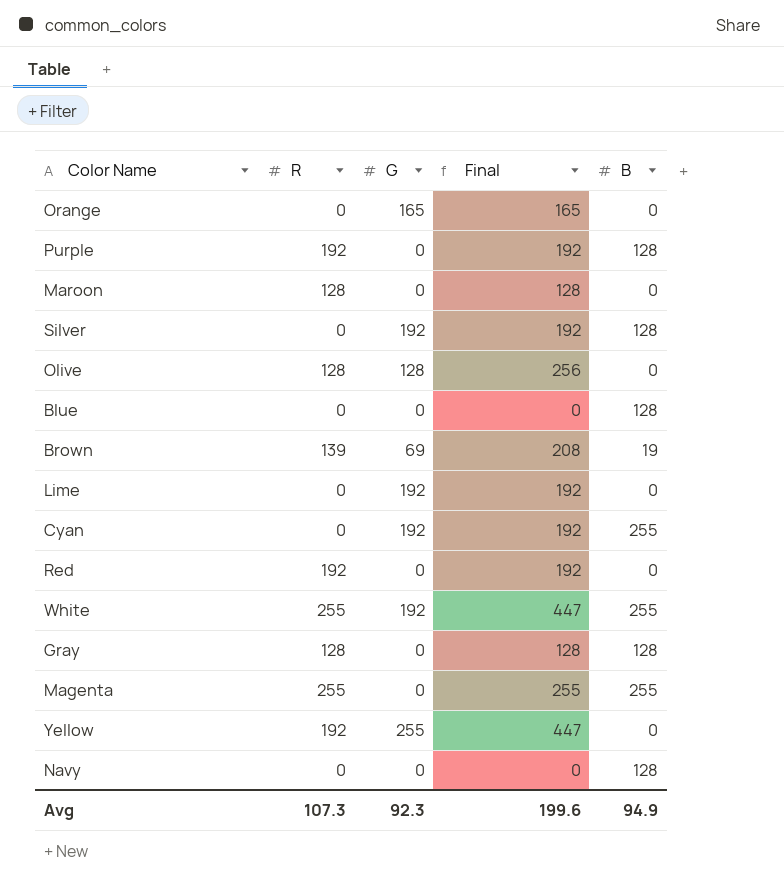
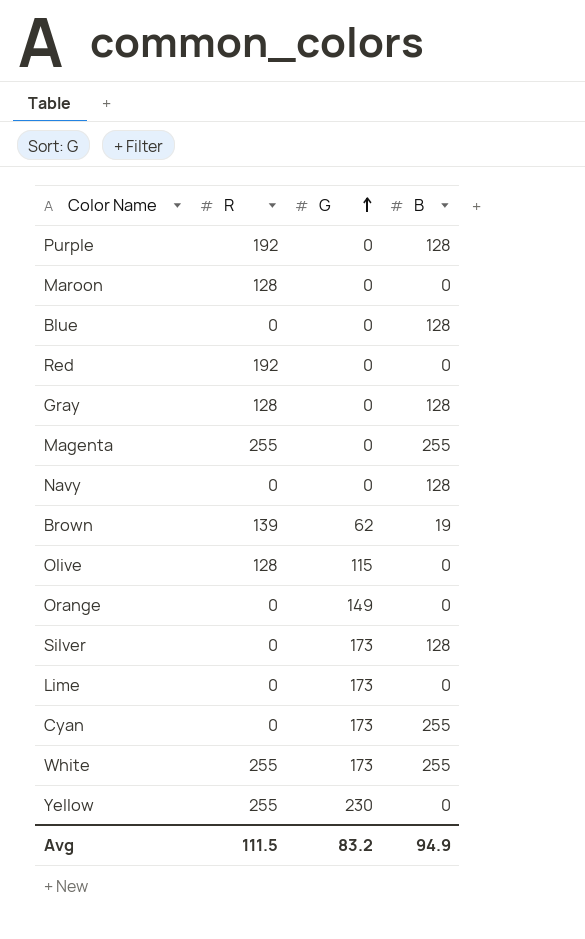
row order: none -> G ascending
column Final | formula: [R] + [G] -> none
Brown | G: 69 -> 62
Olive | G: 128 -> 115
Orange | G: 165 -> 149
Silver | G: 192 -> 173
Lime | G: 192 -> 173
Cyan | G: 192 -> 173
White | G: 192 -> 173
Yellow | R: 192 -> 255
Yellow | G: 255 -> 230
Avg | R: 107.3 -> 111.5
Avg | G: 92.3 -> 83.2

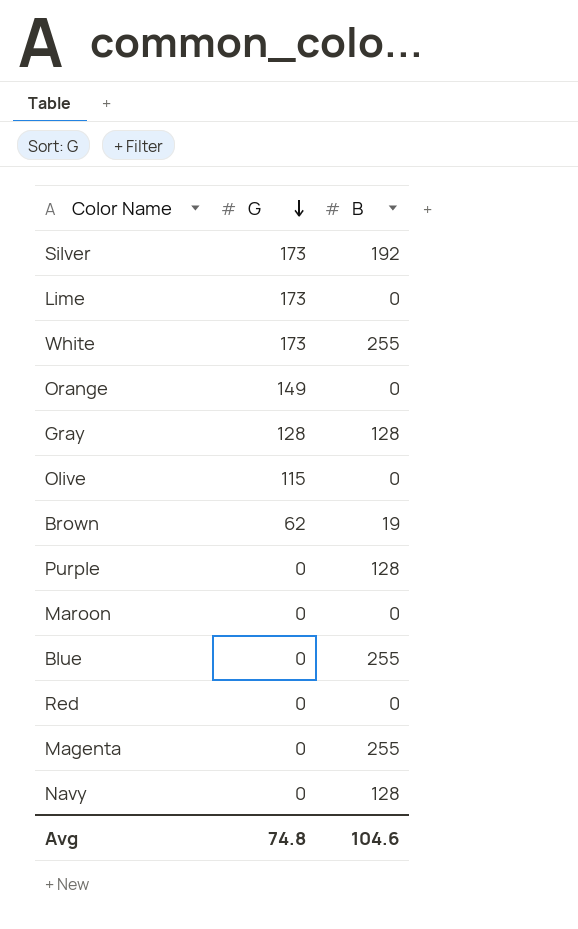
row order: G ascending -> G descending
column R | position: 2 -> none
row Cyan: 0 | 173 | 255 -> none
row Yellow: 255 | 230 | 0 -> none
Silver | B: 128 -> 192
Gray | G: 0 -> 128
Blue | B: 128 -> 255
Avg | G: 83.2 -> 74.8
Avg | B: 94.9 -> 104.6

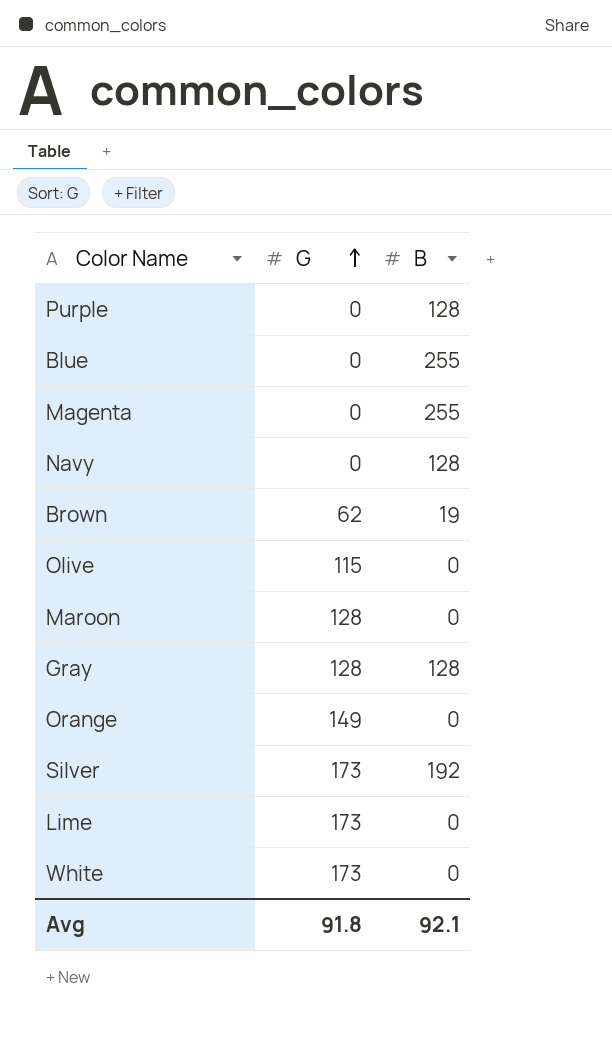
row order: G descending -> G ascending
row Red: 0 | 0 -> none
Maroon | G: 0 -> 128
White | B: 255 -> 0
Avg | G: 74.8 -> 91.8
Avg | B: 104.6 -> 92.1

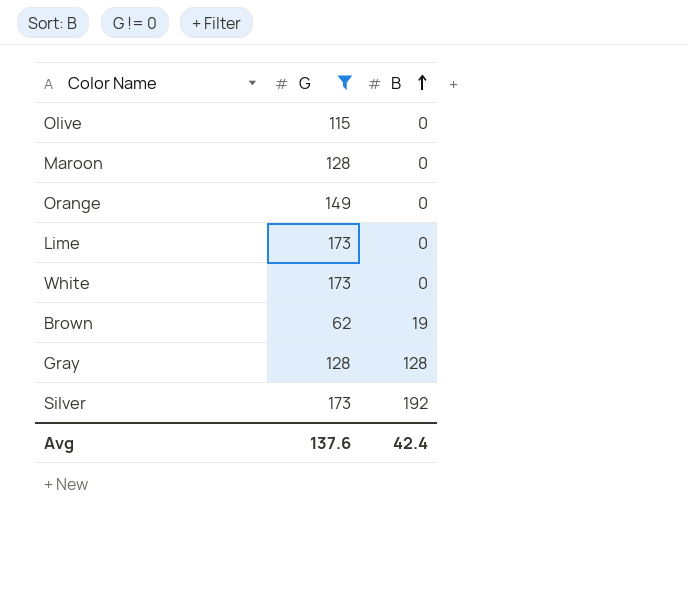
filter: none -> G != 0
row order: G ascending -> B ascending
Avg | G: 91.8 -> 137.6
Avg | B: 92.1 -> 42.4

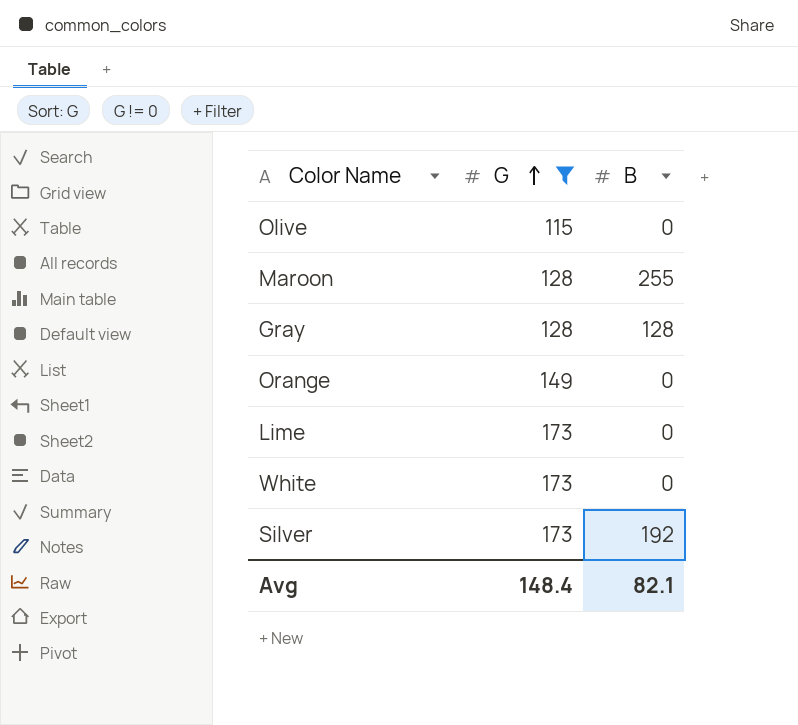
row order: B ascending -> G ascending
row Brown: 62 | 19 -> none
Maroon | B: 0 -> 255
Avg | G: 137.6 -> 148.4
Avg | B: 42.4 -> 82.1

